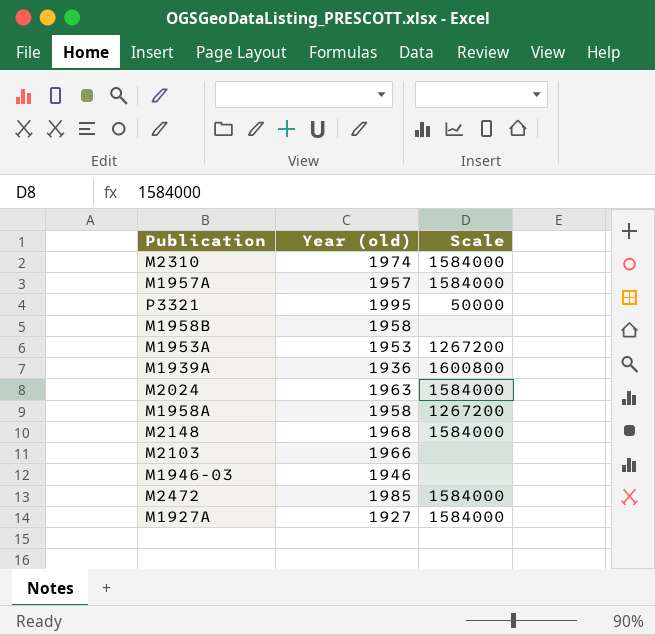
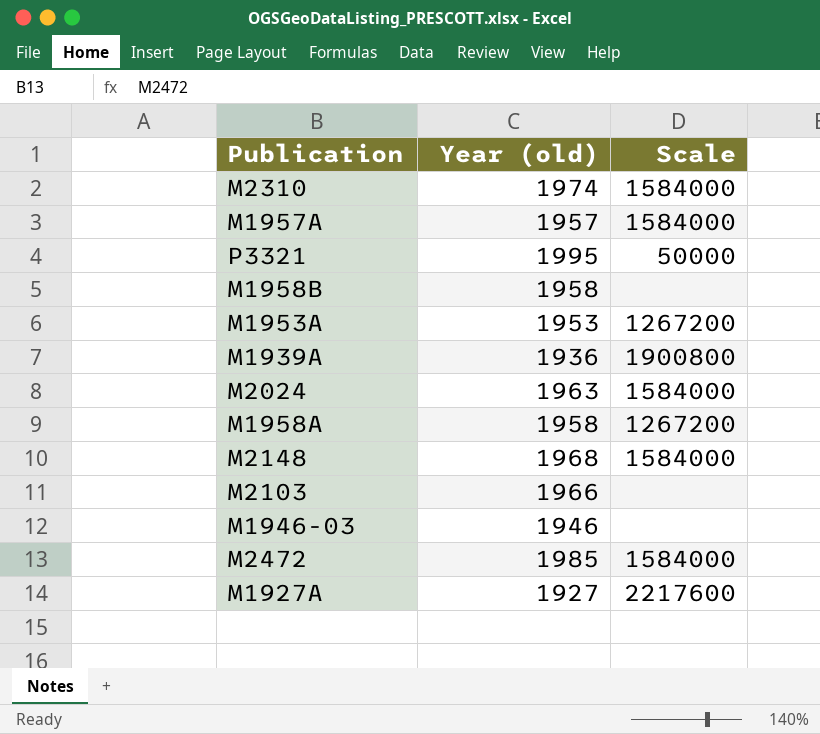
M1939A | Scale: 1600800 -> 1900800
M1927A | Scale: 1584000 -> 2217600

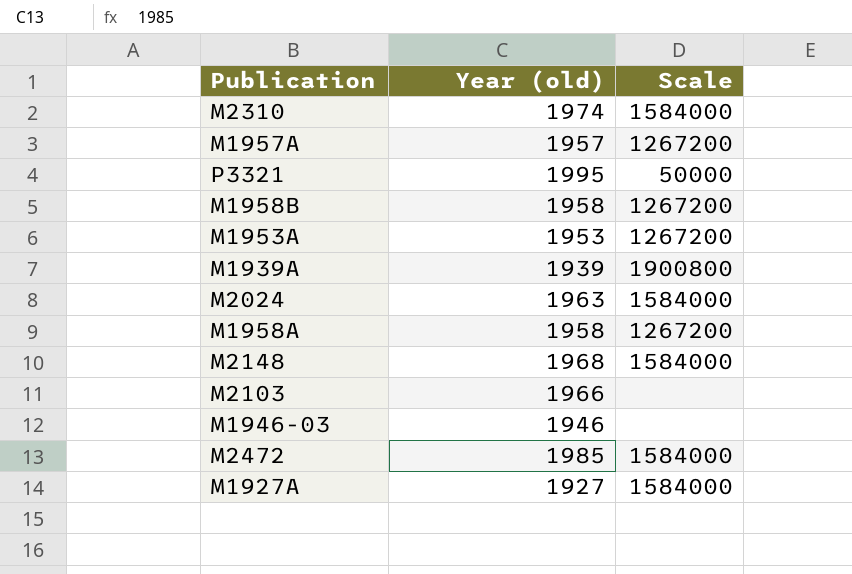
M1957A | Scale: 1584000 -> 1267200
M1958B | Scale: none -> 1267200
M1939A | Year (old): 1936 -> 1939
M1927A | Scale: 2217600 -> 1584000

